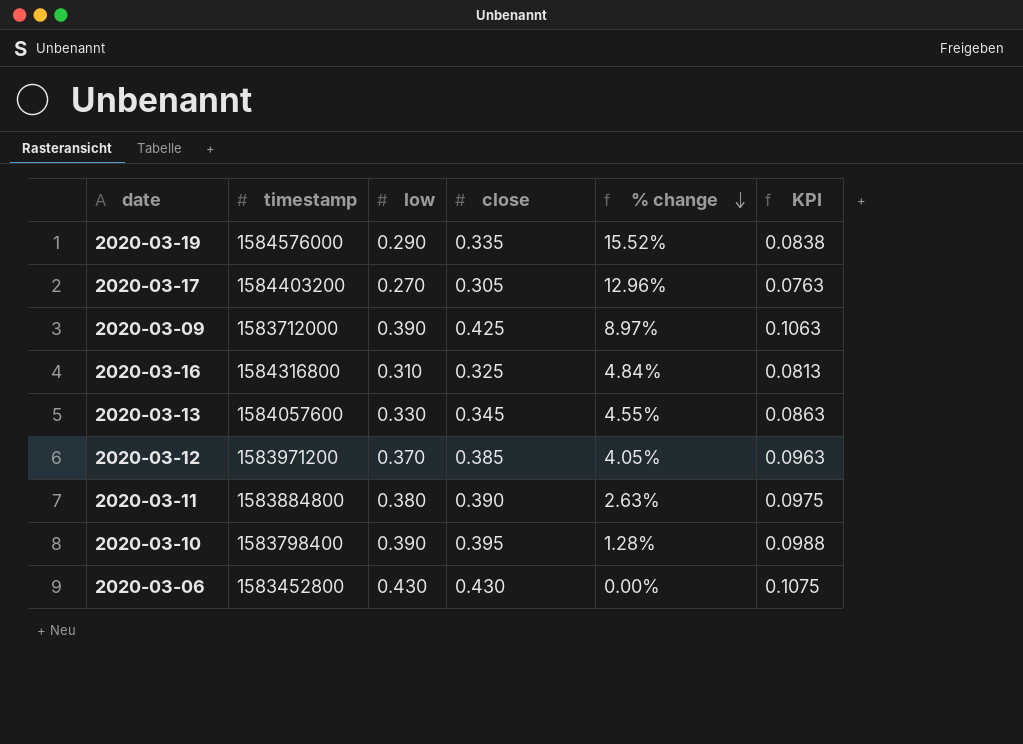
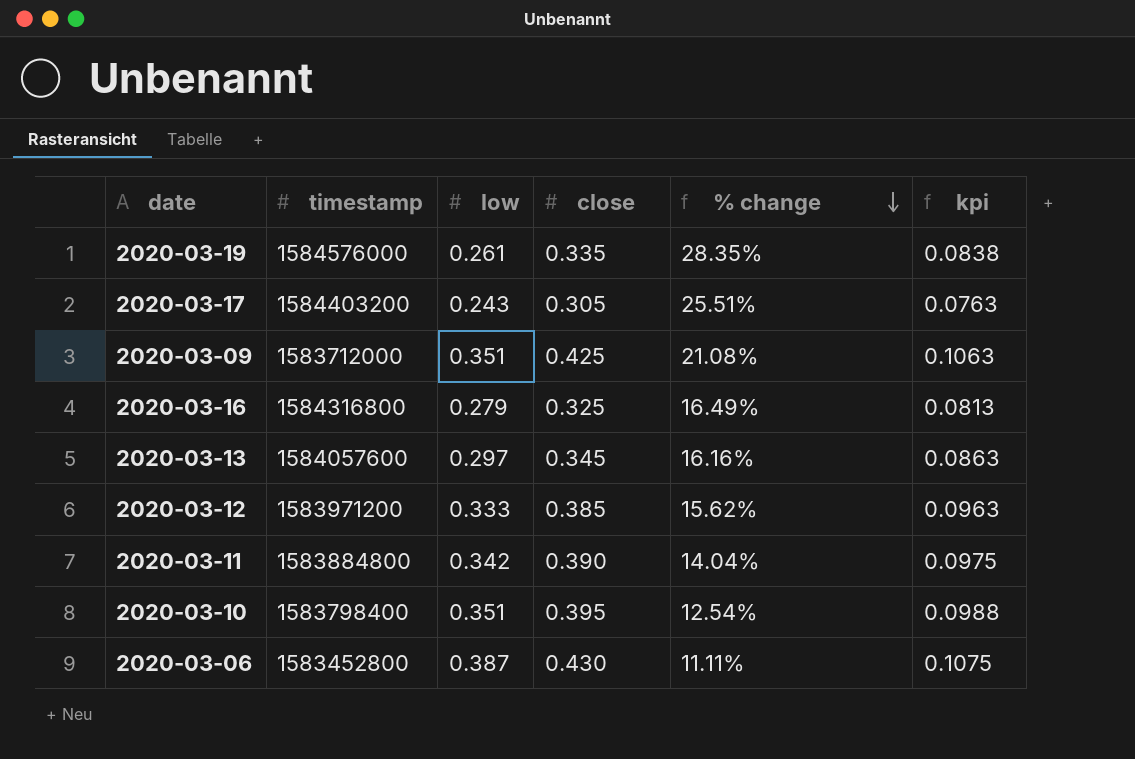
column name: KPI -> kpi
2020-03-19 | low: 0.290 -> 0.261
2020-03-19 | % change: 15.52% -> 28.35%
2020-03-17 | low: 0.270 -> 0.243
2020-03-17 | % change: 12.96% -> 25.51%
2020-03-09 | low: 0.390 -> 0.351
2020-03-09 | % change: 8.97% -> 21.08%
2020-03-16 | low: 0.310 -> 0.279
2020-03-16 | % change: 4.84% -> 16.49%
2020-03-13 | low: 0.330 -> 0.297
2020-03-13 | % change: 4.55% -> 16.16%
2020-03-12 | low: 0.370 -> 0.333
2020-03-12 | % change: 4.05% -> 15.62%
2020-03-11 | low: 0.380 -> 0.342
2020-03-11 | % change: 2.63% -> 14.04%
2020-03-10 | low: 0.390 -> 0.351
2020-03-10 | % change: 1.28% -> 12.54%
2020-03-06 | low: 0.430 -> 0.387
2020-03-06 | % change: 0.00% -> 11.11%

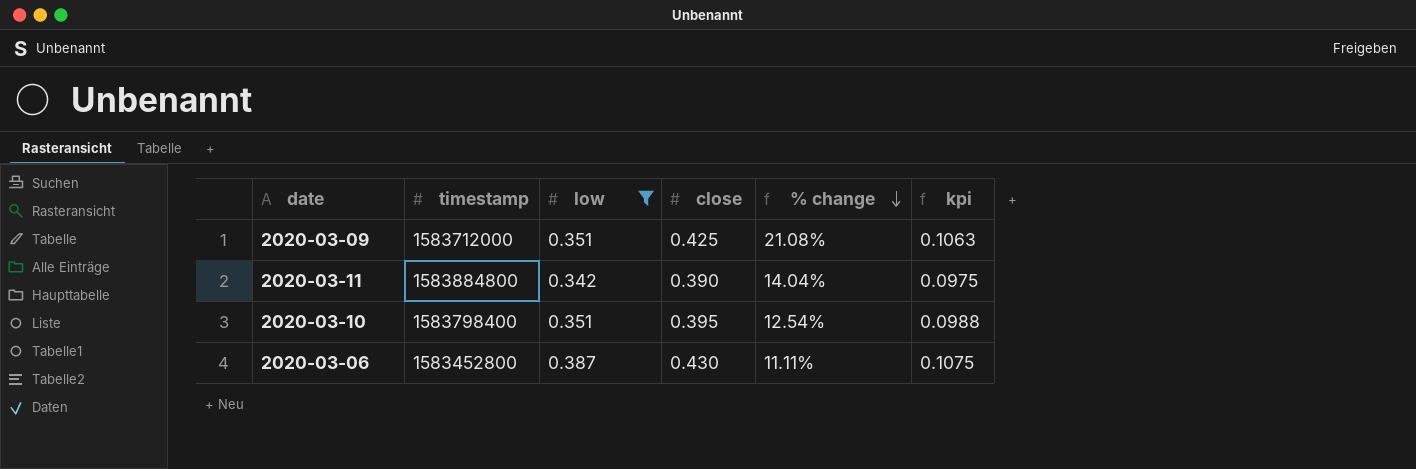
filter: none -> low >= 0.342

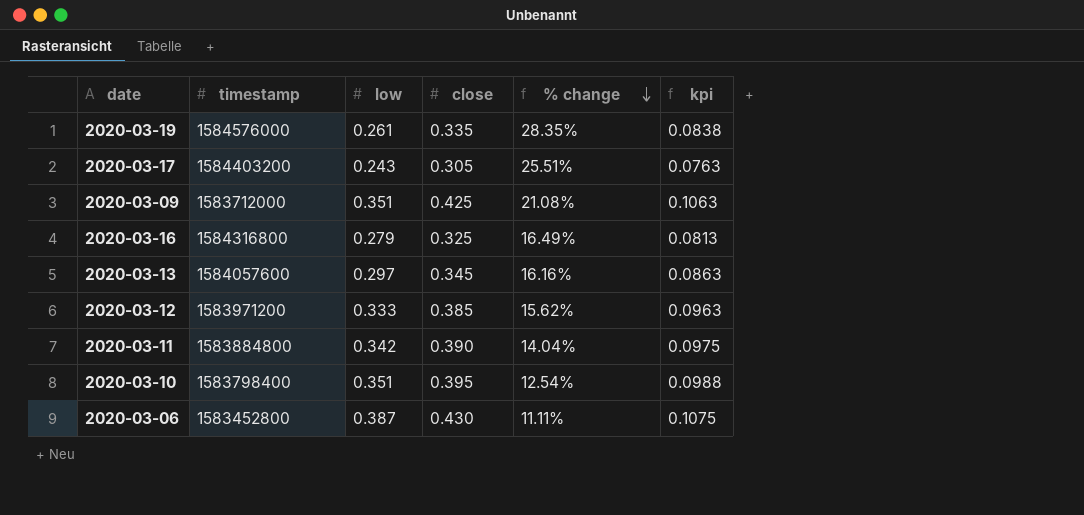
filter: low >= 0.342 -> none

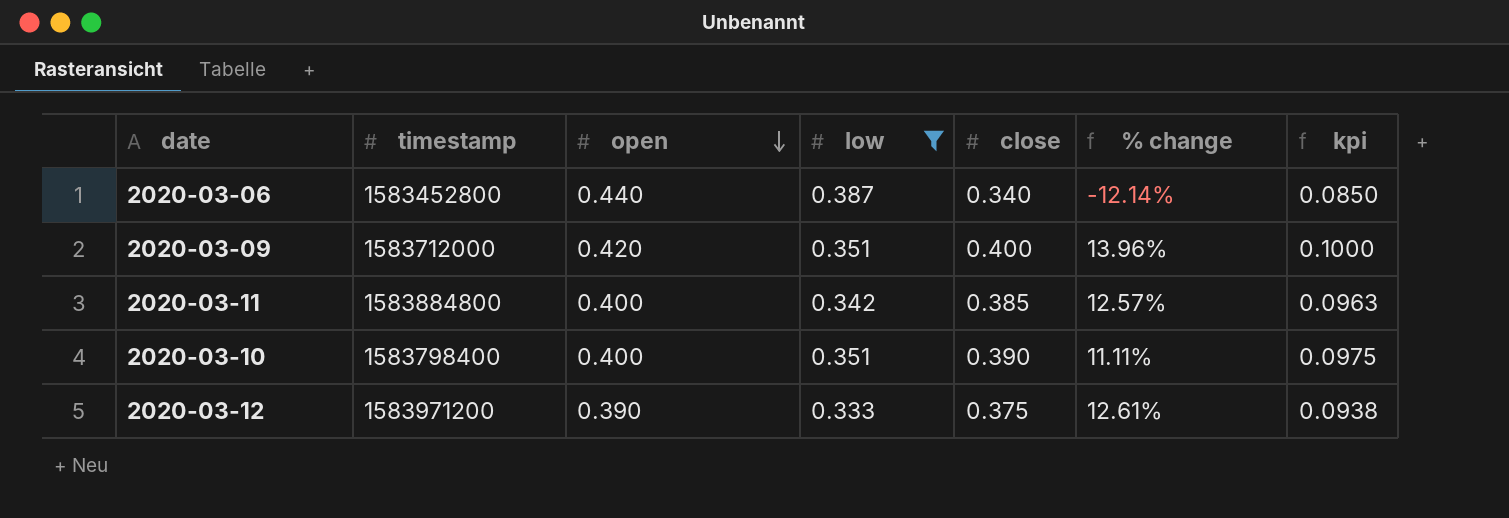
filter: none -> low >= 0.333
row order: % change descending -> open descending
column open | position: none -> 3
2020-03-06 | close: 0.430 -> 0.340
2020-03-06 | % change: 11.11% -> -12.14%
2020-03-06 | kpi: 0.1075 -> 0.0850
2020-03-09 | close: 0.425 -> 0.400
2020-03-09 | % change: 21.08% -> 13.96%
2020-03-09 | kpi: 0.1063 -> 0.1000
2020-03-11 | close: 0.390 -> 0.385
2020-03-11 | % change: 14.04% -> 12.57%
2020-03-11 | kpi: 0.0975 -> 0.0963
2020-03-10 | close: 0.395 -> 0.390
2020-03-10 | % change: 12.54% -> 11.11%
2020-03-10 | kpi: 0.0988 -> 0.0975
2020-03-12 | close: 0.385 -> 0.375
2020-03-12 | % change: 15.62% -> 12.61%
2020-03-12 | kpi: 0.0963 -> 0.0938

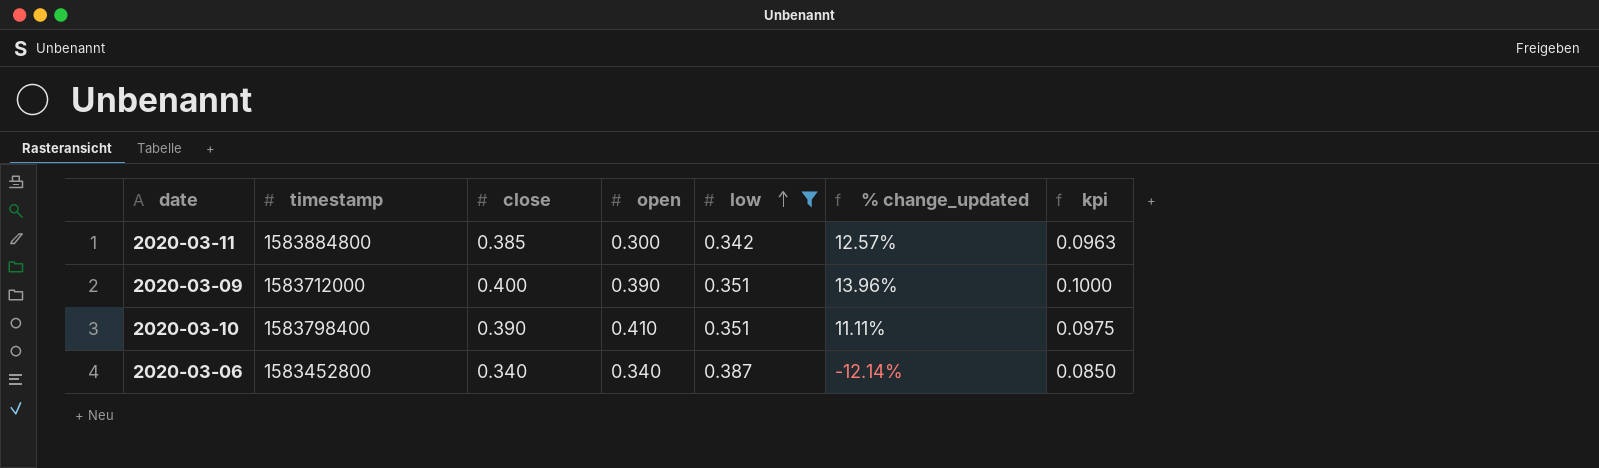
row order: open descending -> low ascending
column close | position: 5 -> 3
column name: % change -> % change_updated
row 2020-03-12: 1583971200 | 0.390 | 0.333 | 0.375 | 12.61% | 0.0938 -> none
2020-03-11 | open: 0.400 -> 0.300
2020-03-09 | open: 0.420 -> 0.390
2020-03-10 | open: 0.400 -> 0.410
2020-03-06 | open: 0.440 -> 0.340

